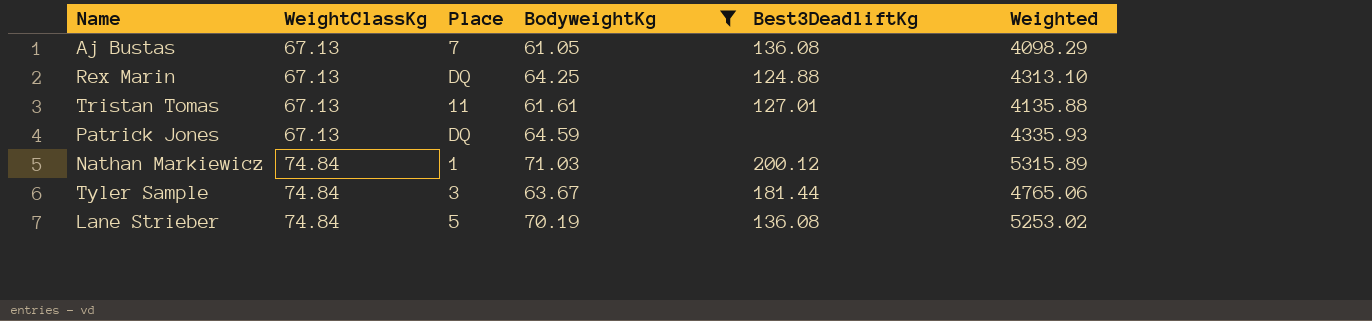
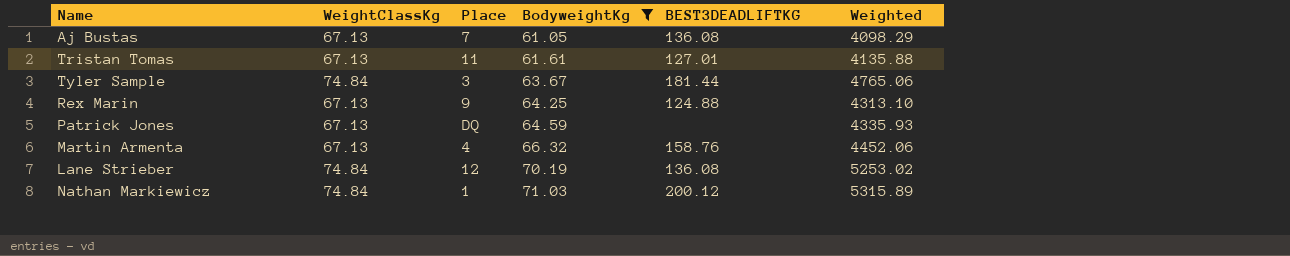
row order: WeightClassKg ascending -> BodyweightKg ascending
column name: Best3DeadliftKg -> BEST3DEADLIFTKG
Rex Marin | Place: DQ -> 9
row Martin Armenta: none -> 67.13 | 4 | 66.32 | 158.76 | 4452.06
Lane Strieber | Place: 5 -> 12

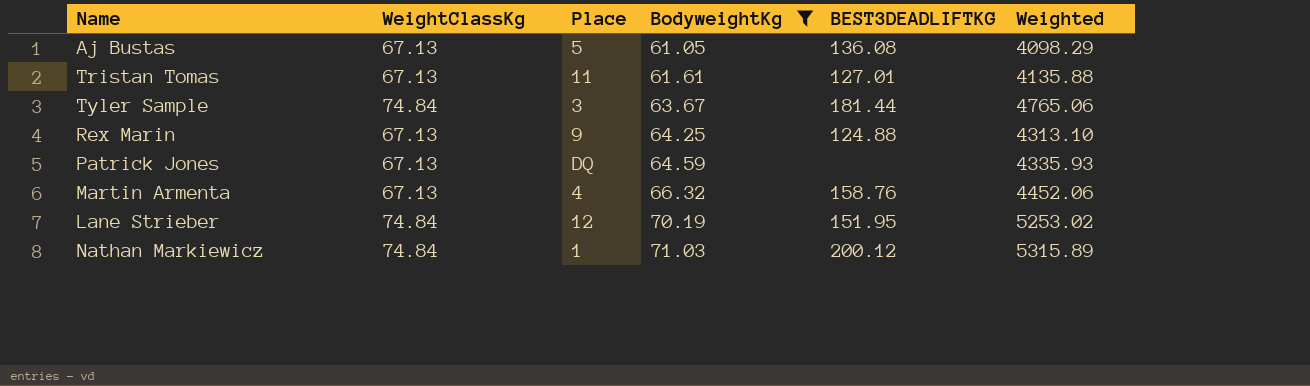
Aj Bustas | Place: 7 -> 5
Lane Strieber | BEST3DEADLIFTKG: 136.08 -> 151.95

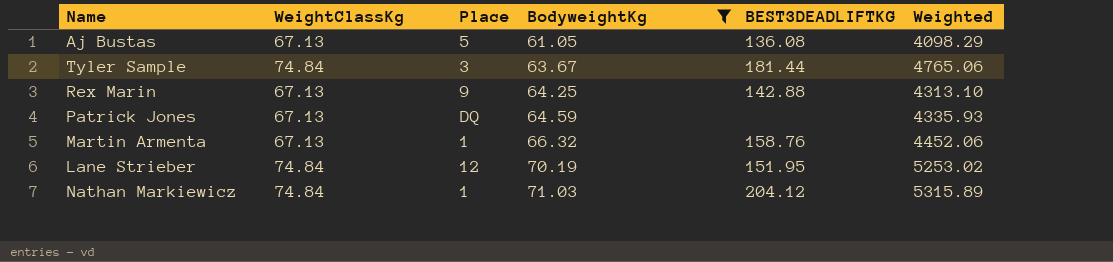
row Tristan Tomas: 67.13 | 11 | 61.61 | 127.01 | 4135.88 -> none
Rex Marin | BEST3DEADLIFTKG: 124.88 -> 142.88
Martin Armenta | Place: 4 -> 1
Nathan Markiewicz | BEST3DEADLIFTKG: 200.12 -> 204.12

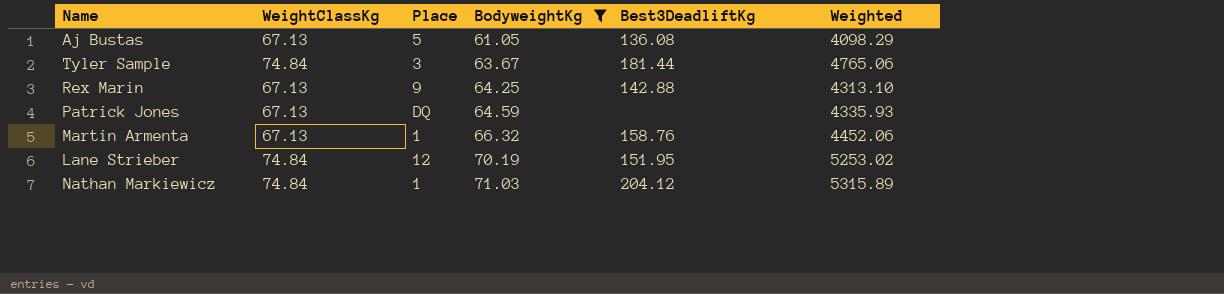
column name: BEST3DEADLIFTKG -> Best3DeadliftKg

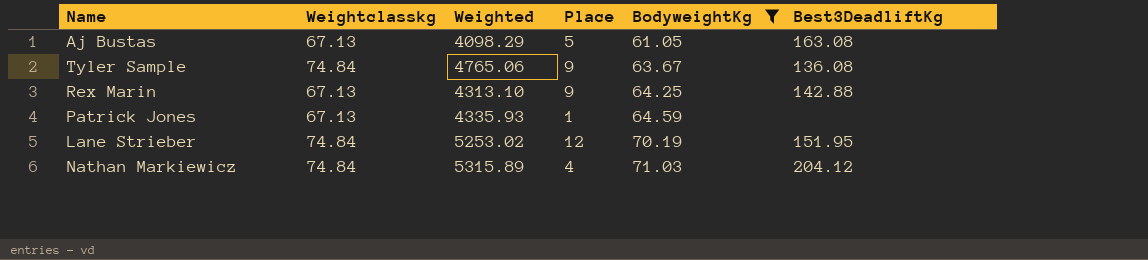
column name: WeightClassKg -> Weightclasskg
column Weighted | position: 6 -> 3
row Martin Armenta: 67.13 | 1 | 66.32 | 158.76 | 4452.06 -> none
Aj Bustas | Best3DeadliftKg: 136.08 -> 163.08
Tyler Sample | Place: 3 -> 9
Tyler Sample | Best3DeadliftKg: 181.44 -> 136.08
Patrick Jones | Place: DQ -> 1
Nathan Markiewicz | Place: 1 -> 4

